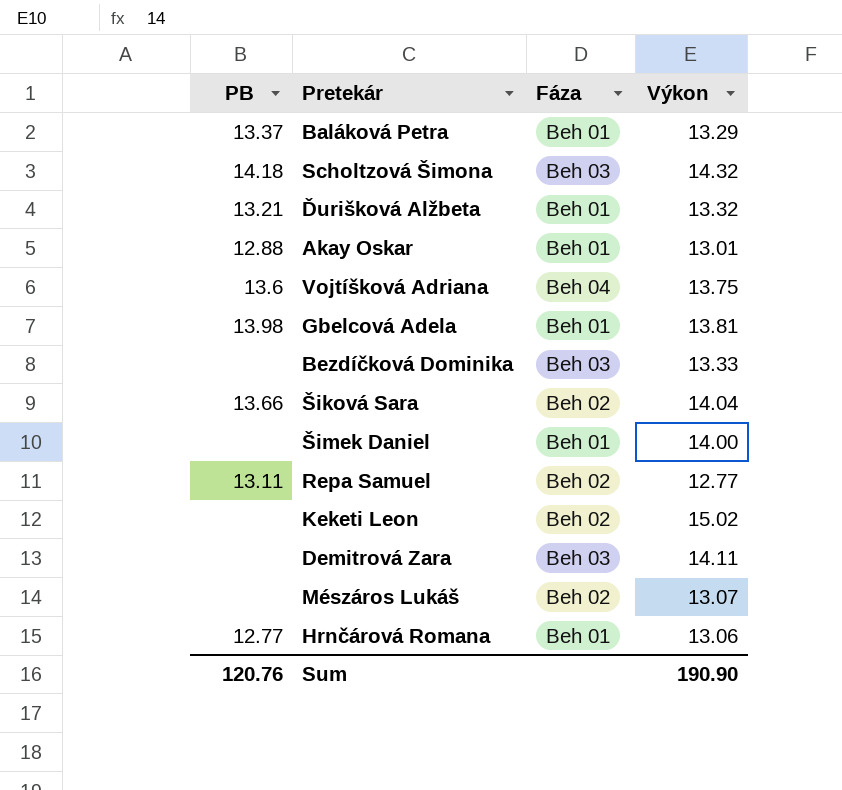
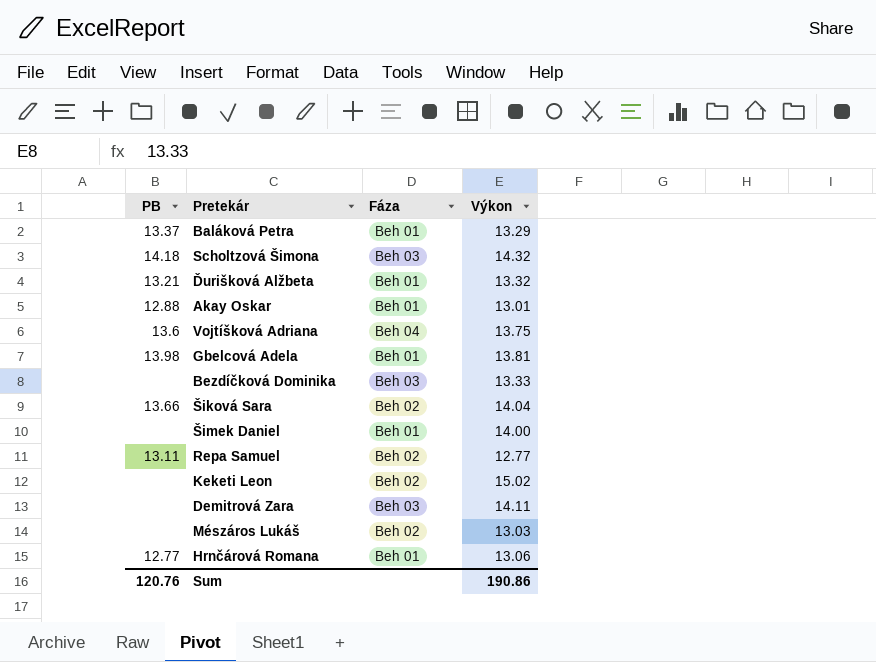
Mészáros Lukáš | Výkon: 13.07 -> 13.03
Sum | Výkon: 190.90 -> 190.86

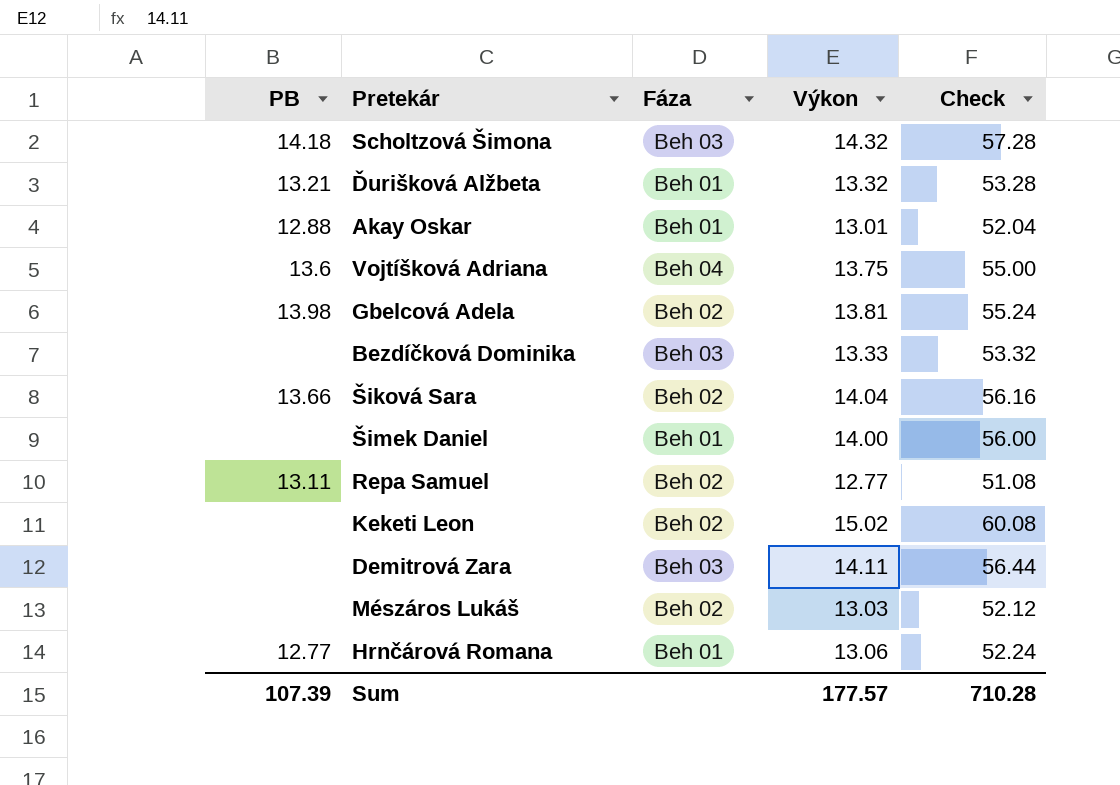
column Check | formula: none -> [Výkon] * 4
row Baláková Petra: 13.37 | Beh 01 | 13.29 -> none
Gbelcová Adela | Fáza: Beh 01 -> Beh 02
Sum | PB: 120.76 -> 107.39
Sum | Výkon: 190.86 -> 177.57

